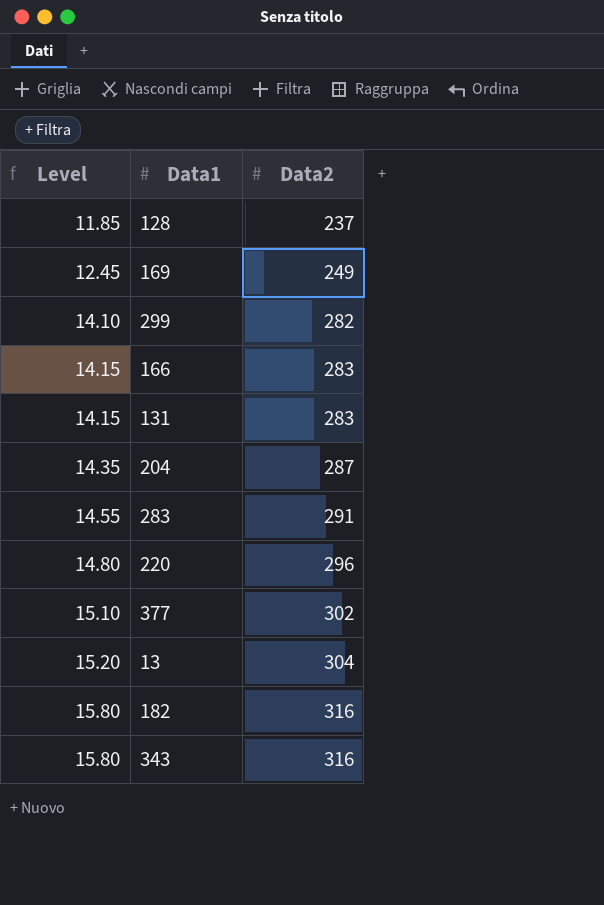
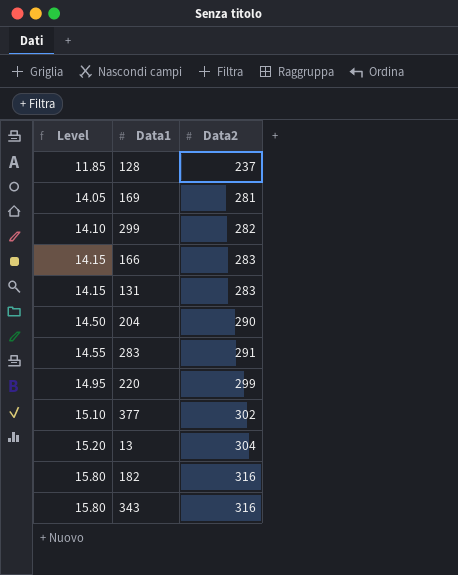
169 | Level: 12.45 -> 14.05
169 | Data2: 249 -> 281
204 | Level: 14.35 -> 14.50
204 | Data2: 287 -> 290
220 | Level: 14.80 -> 14.95
220 | Data2: 296 -> 299

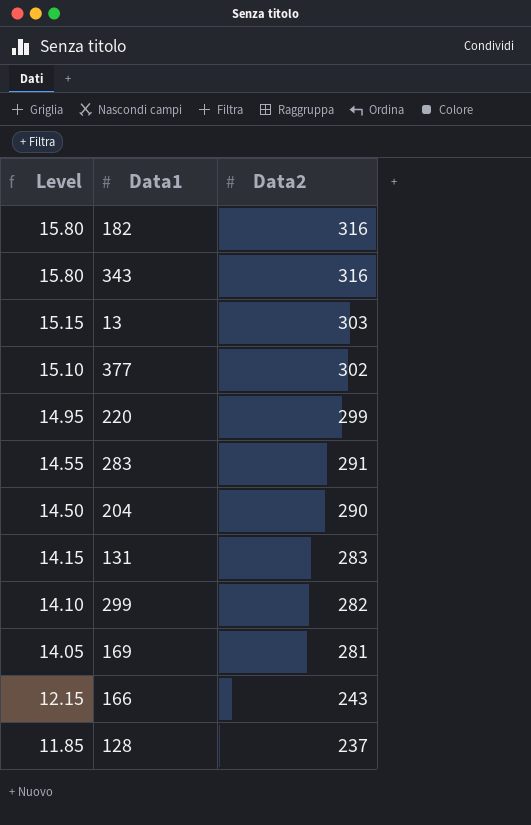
row order: Level ascending -> Level descending
13 | Level: 15.20 -> 15.15
13 | Data2: 304 -> 303
166 | Level: 14.15 -> 12.15
166 | Data2: 283 -> 243

